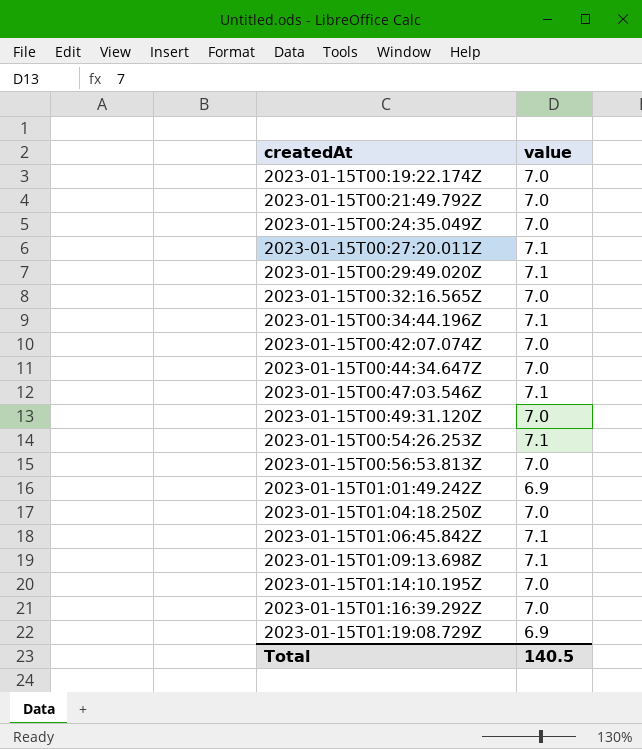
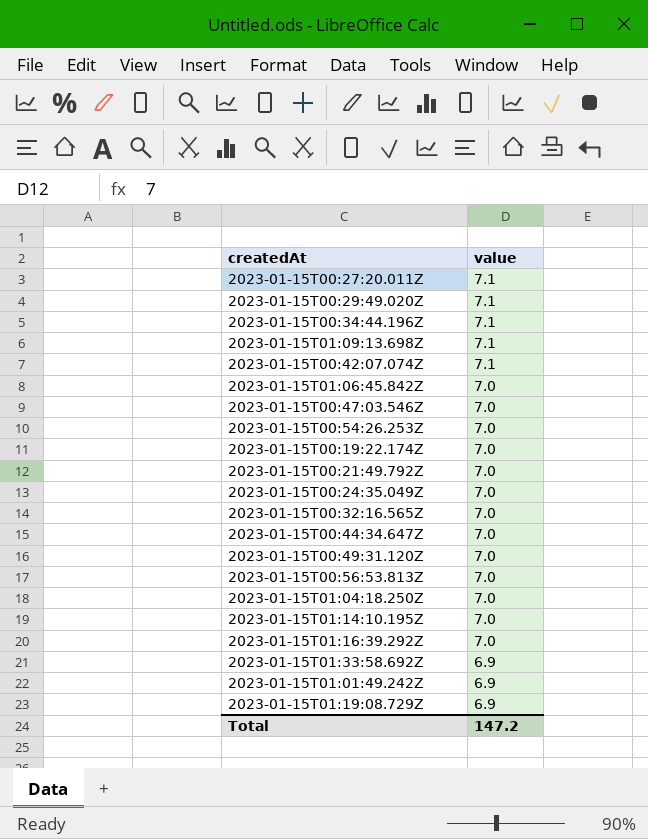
row order: createdAt ascending -> value descending
2023-01-15T00:42:07.074Z | value: 7.0 -> 7.1
2023-01-15T01:06:45.842Z | value: 7.1 -> 7.0
2023-01-15T00:47:03.546Z | value: 7.1 -> 7.0
2023-01-15T00:54:26.253Z | value: 7.1 -> 7.0
row 2023-01-15T01:33:58.692Z: none -> 6.9
Total | value: 140.5 -> 147.2

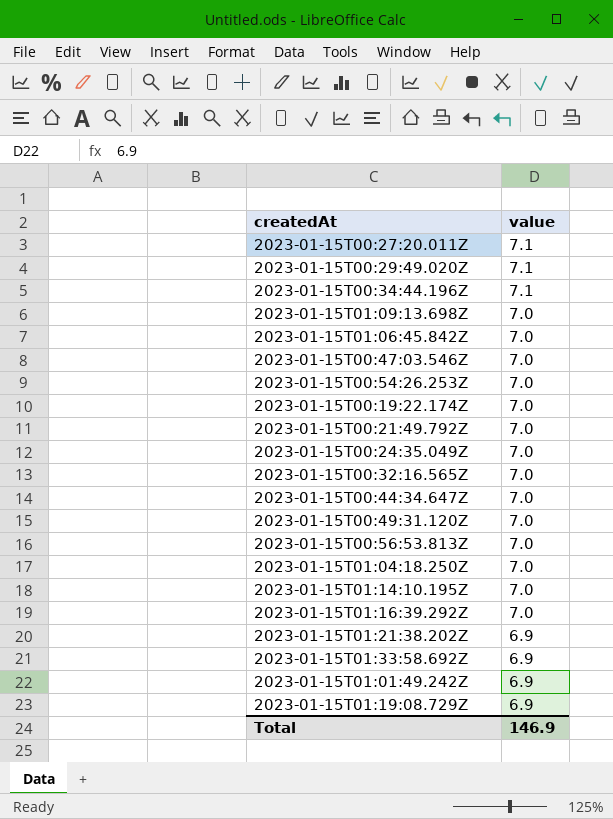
row 2023-01-15T00:42:07.074Z: 7.1 -> none
2023-01-15T01:09:13.698Z | value: 7.1 -> 7.0
row 2023-01-15T01:21:38.202Z: none -> 6.9
Total | value: 147.2 -> 146.9

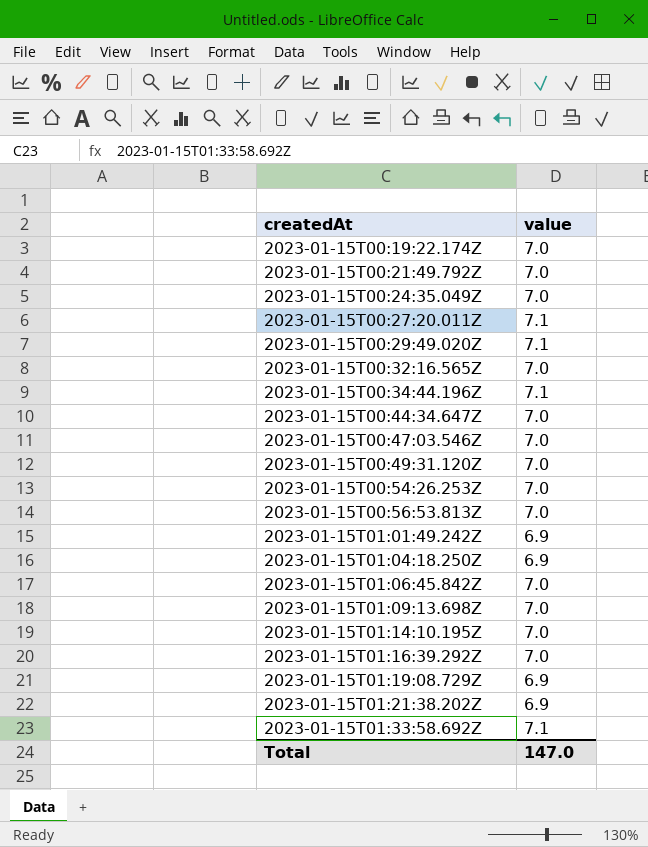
row order: value descending -> createdAt ascending
2023-01-15T01:04:18.250Z | value: 7.0 -> 6.9
2023-01-15T01:33:58.692Z | value: 6.9 -> 7.1
Total | value: 146.9 -> 147.0

